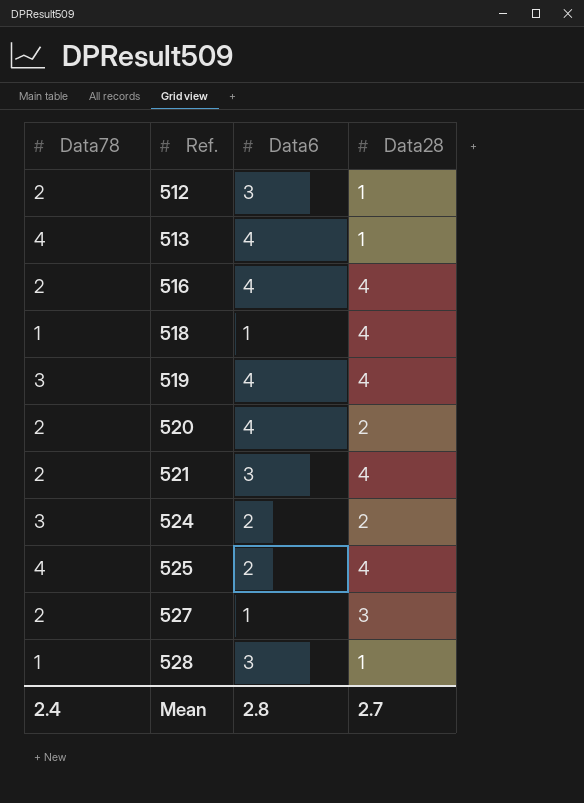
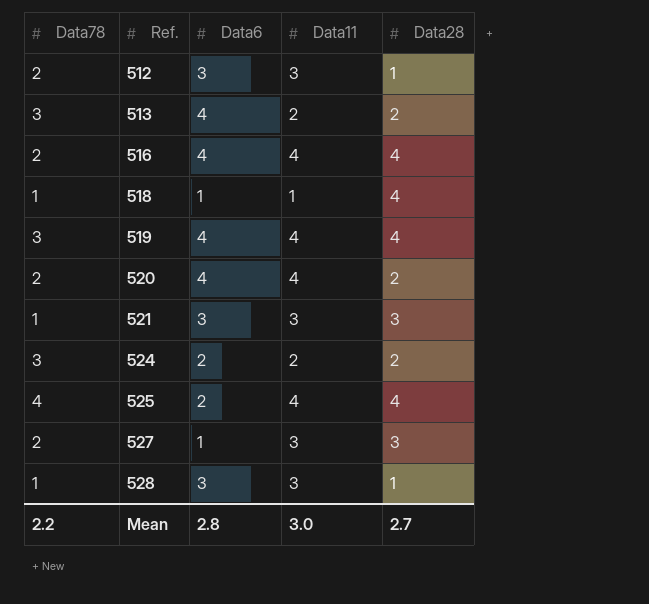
column Data11 | position: none -> 4
513 | Data78: 4 -> 3
513 | Data28: 1 -> 2
521 | Data78: 2 -> 1
521 | Data28: 4 -> 3
Mean | Data78: 2.4 -> 2.2

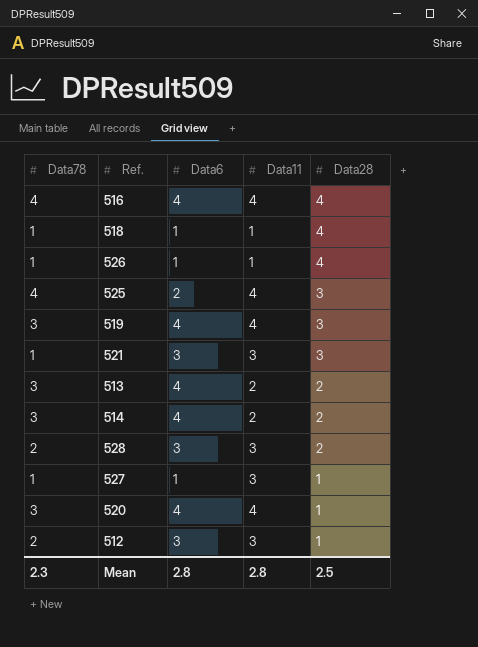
row order: Ref. ascending -> Data28 descending
row 524: 3 | 2 | 2 | 2 -> none
516 | Data78: 2 -> 4
row 526: none -> 1 | 1 | 1 | 4
525 | Data28: 4 -> 3
519 | Data28: 4 -> 3
row 514: none -> 3 | 4 | 2 | 2
528 | Data78: 1 -> 2
528 | Data28: 1 -> 2
527 | Data78: 2 -> 1
527 | Data28: 3 -> 1
520 | Data78: 2 -> 3
520 | Data28: 2 -> 1
Mean | Data78: 2.2 -> 2.3
Mean | Data11: 3.0 -> 2.8
Mean | Data28: 2.7 -> 2.5

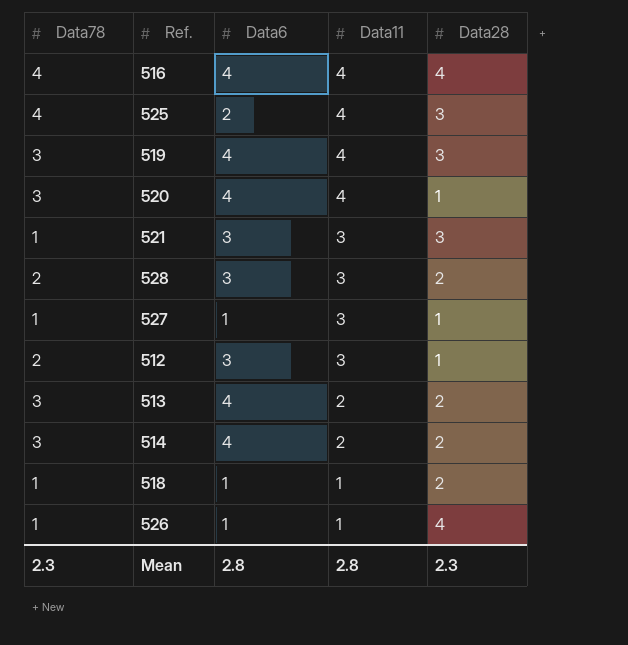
row order: Data28 descending -> Data11 descending
518 | Data28: 4 -> 2
Mean | Data28: 2.5 -> 2.3

